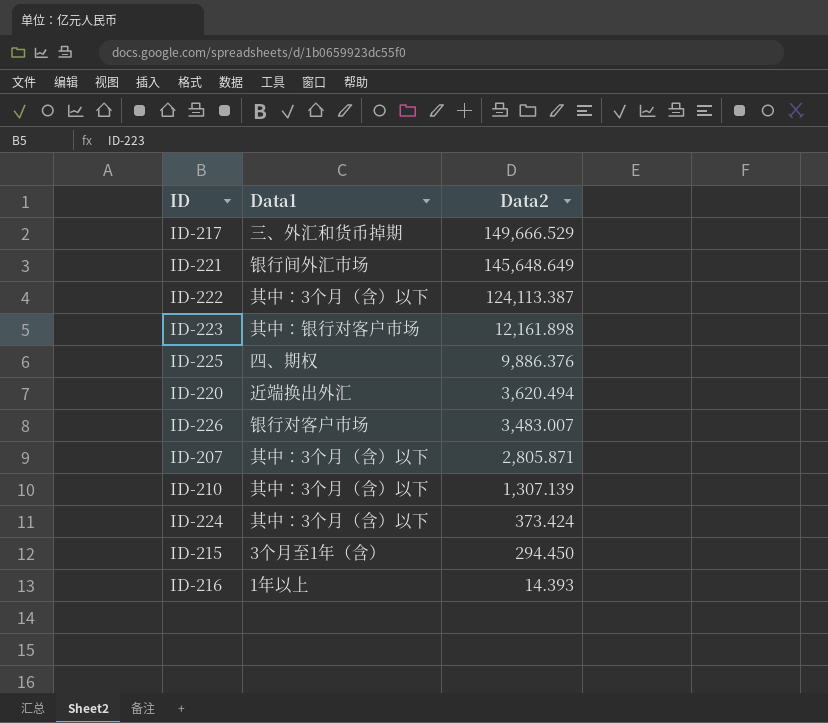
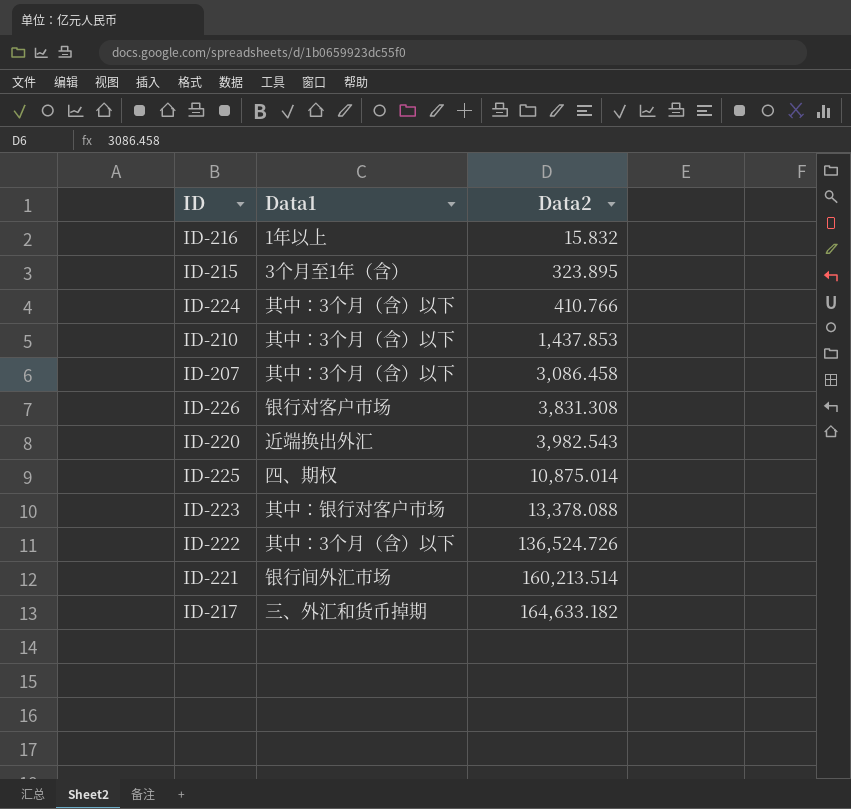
row order: Data2 descending -> Data2 ascending
ID-216 | Data2: 14.393 -> 15.832
ID-215 | Data2: 294.450 -> 323.895
ID-224 | Data2: 373.424 -> 410.766
ID-210 | Data2: 1,307.139 -> 1,437.853
ID-207 | Data2: 2,805.871 -> 3,086.458
ID-226 | Data2: 3,483.007 -> 3,831.308
ID-220 | Data2: 3,620.494 -> 3,982.543
ID-225 | Data2: 9,886.376 -> 10,875.014
ID-223 | Data2: 12,161.898 -> 13,378.088
ID-222 | Data2: 124,113.387 -> 136,524.726
ID-221 | Data2: 145,648.649 -> 160,213.514
ID-217 | Data2: 149,666.529 -> 164,633.182

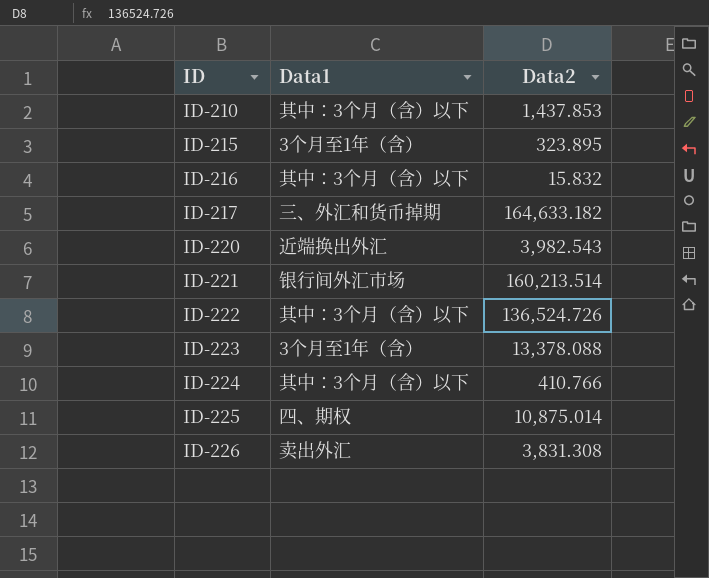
row order: Data2 ascending -> ID ascending
row ID-207: 其中：3个月（含）以下 | 3,086.458 -> none
ID-216 | Data1: 1年以上 -> 其中：3个月（含）以下
ID-223 | Data1: 其中：银行对客户市场 -> 3个月至1年（含）
ID-226 | Data1: 银行对客户市场 -> 卖出外汇

